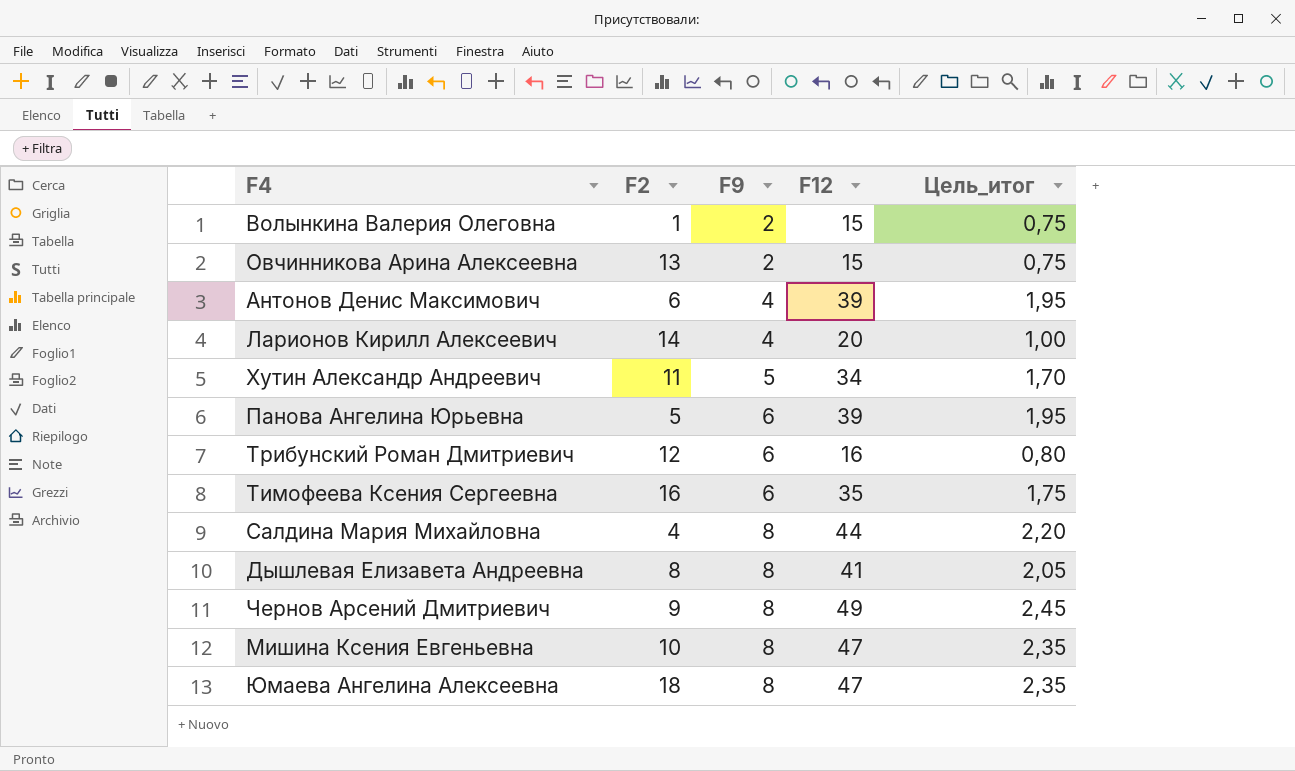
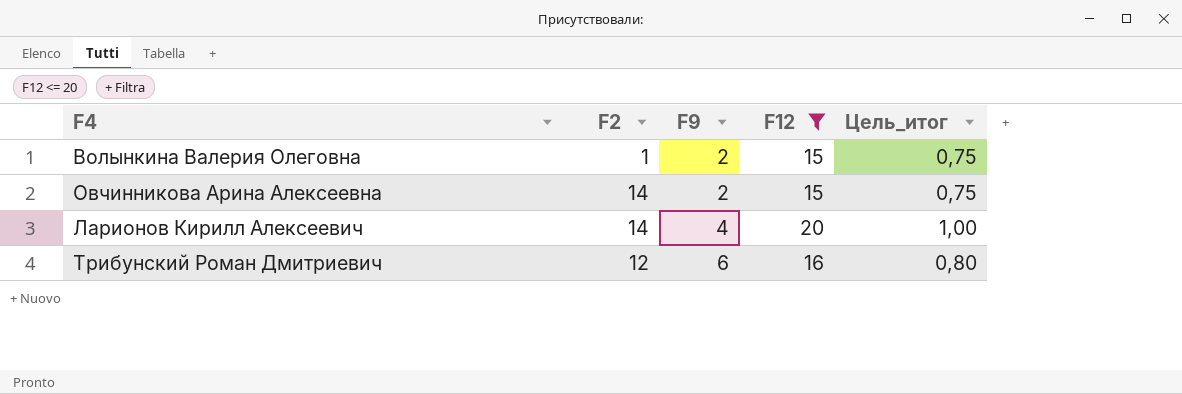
filter: none -> F12 <= 20
Овчинникова Арина Алексеевна | F2: 13 -> 14

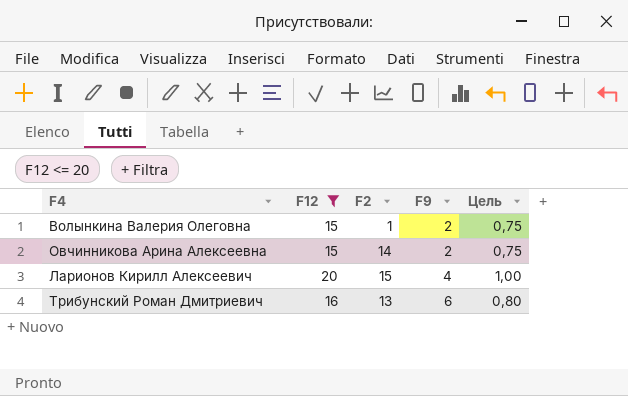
column F12 | position: 4 -> 2
column name: Цель_итог -> Цель
Ларионов Кирилл Алексеевич | F2: 14 -> 15
Трибунский Роман Дмитриевич | F2: 12 -> 13

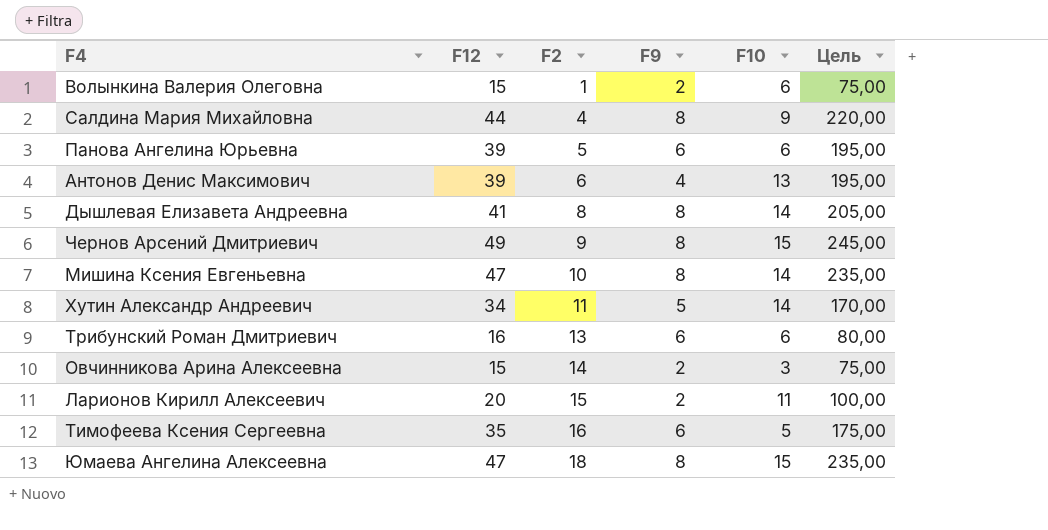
filter: F12 <= 20 -> none
row order: F9 ascending -> F2 ascending
column F10 | position: none -> 5
column Цель | formula: [F12] * 0,05 -> [F12] * 5
Ларионов Кирилл Алексеевич | F9: 4 -> 2

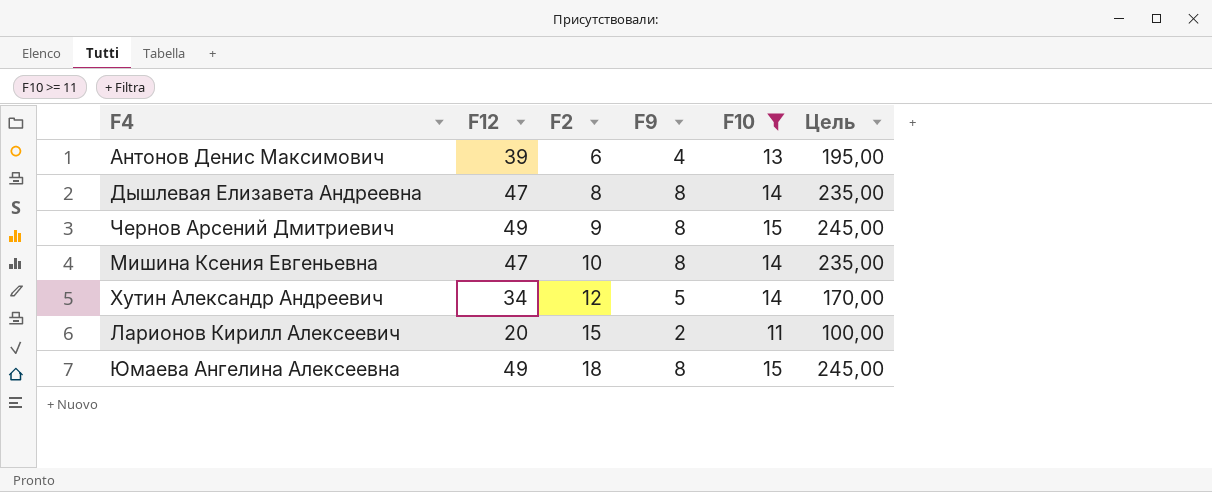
filter: none -> F10 >= 11
Дышлевая Елизавета Андреевна | F12: 41 -> 47
Дышлевая Елизавета Андреевна | Цель: 205,00 -> 235,00
Хутин Александр Андреевич | F2: 11 -> 12
Юмаева Ангелина Алексеевна | F12: 47 -> 49
Юмаева Ангелина Алексеевна | Цель: 235,00 -> 245,00

